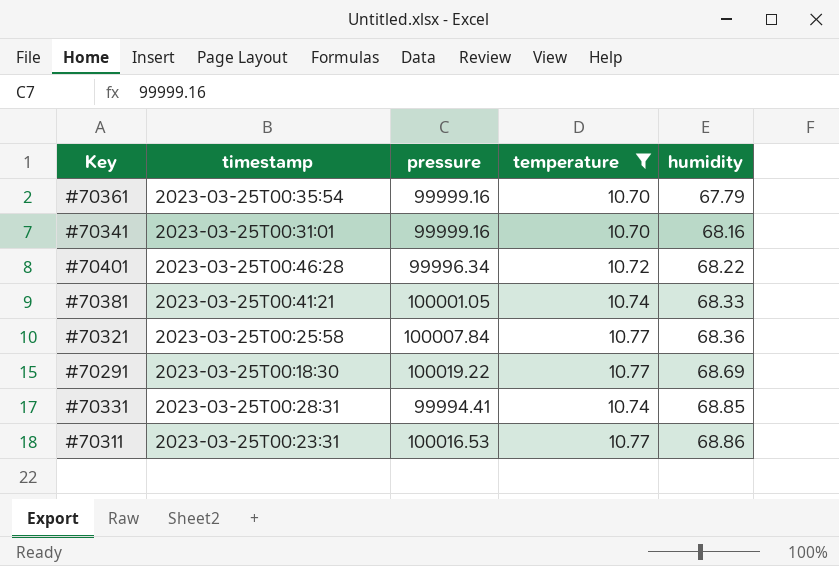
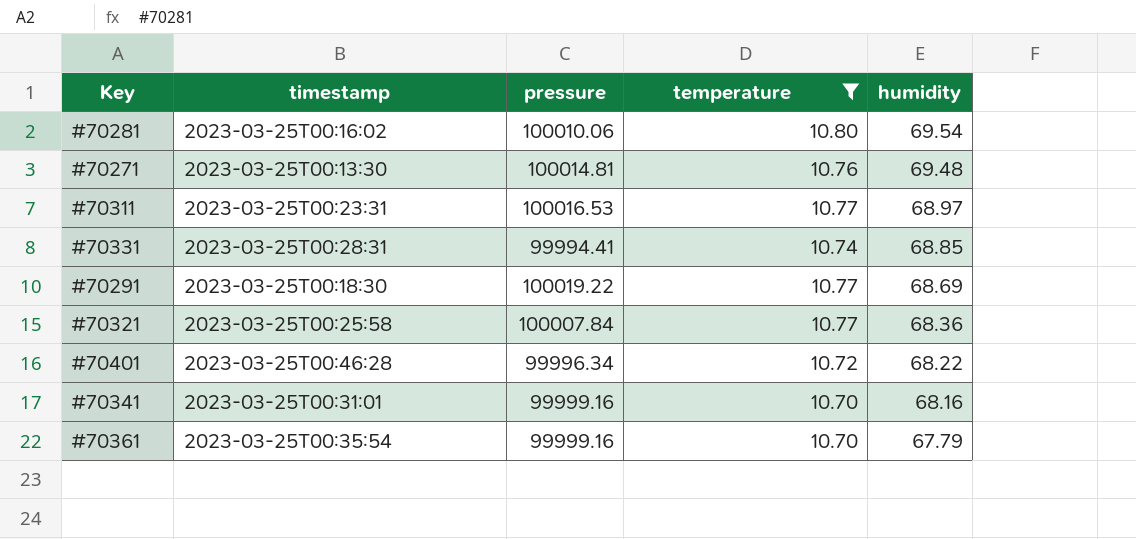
row order: humidity ascending -> humidity descending
row #70381: 2023-03-25T00:41:21 | 100001.05 | 10.74 | 68.33 -> none
row #70281: none -> 2023-03-25T00:16:02 | 100010.06 | 10.80 | 69.54
row #70271: none -> 2023-03-25T00:13:30 | 100014.81 | 10.76 | 69.48
#70311 | humidity: 68.86 -> 68.97

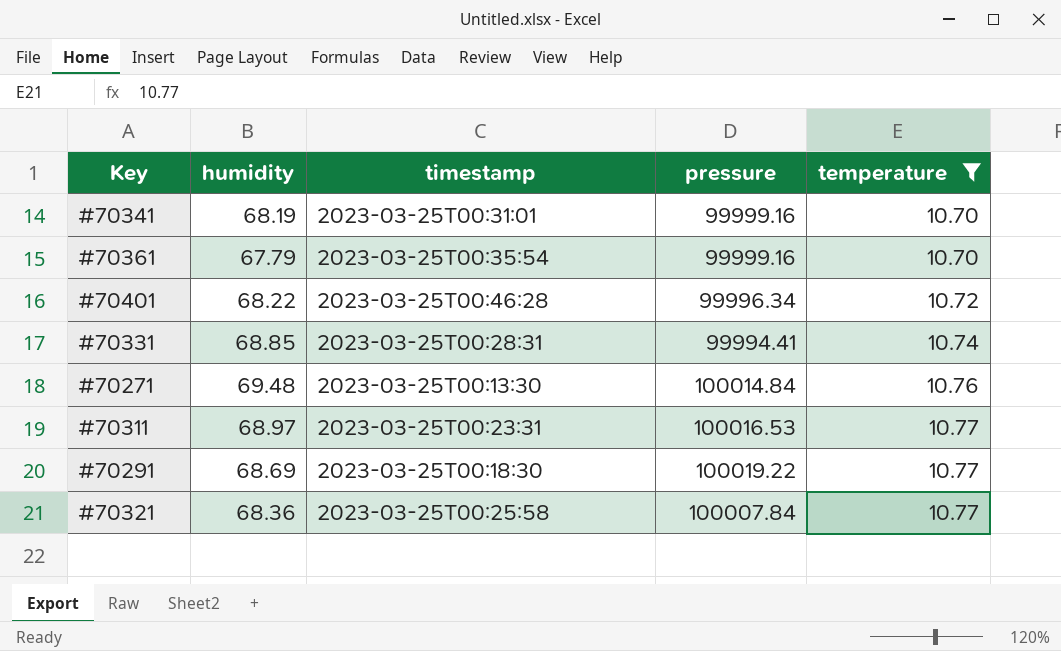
row order: humidity descending -> temperature ascending
column humidity | position: 5 -> 2
row #70281: 2023-03-25T00:16:02 | 100010.06 | 10.80 | 69.54 -> none
#70341 | humidity: 68.16 -> 68.19
#70271 | pressure: 100014.81 -> 100014.84

